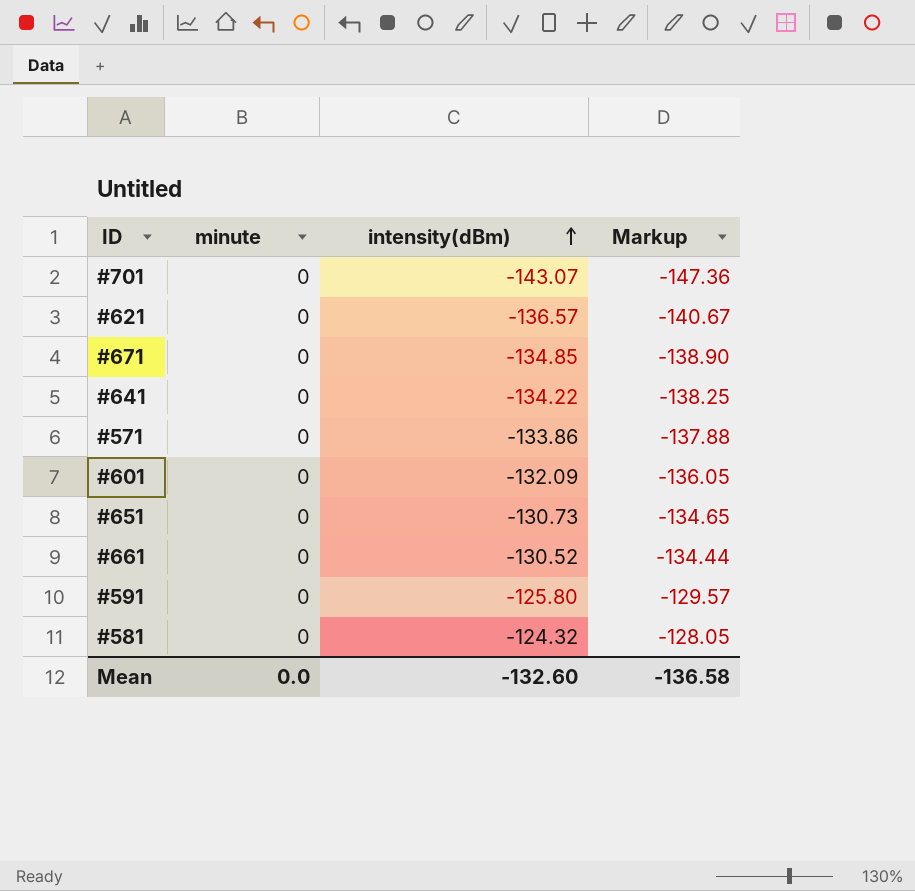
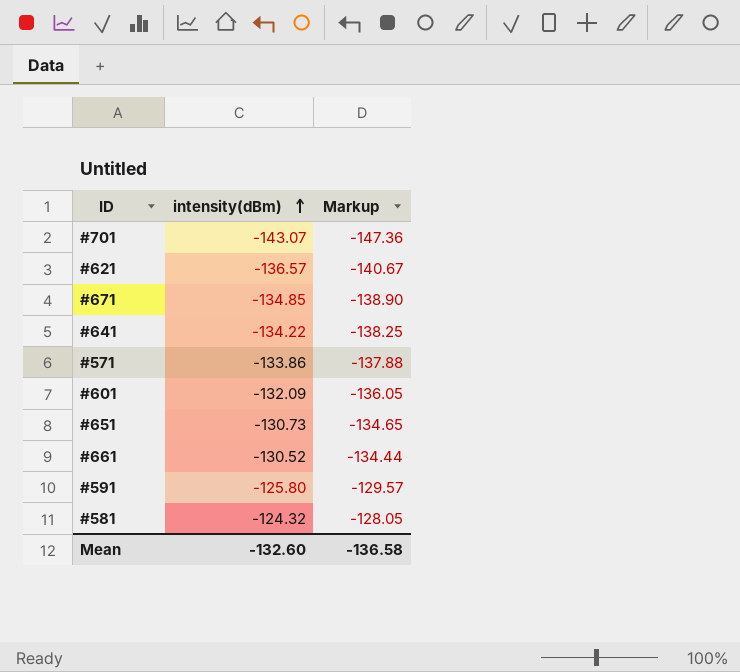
column minute | position: 2 -> none

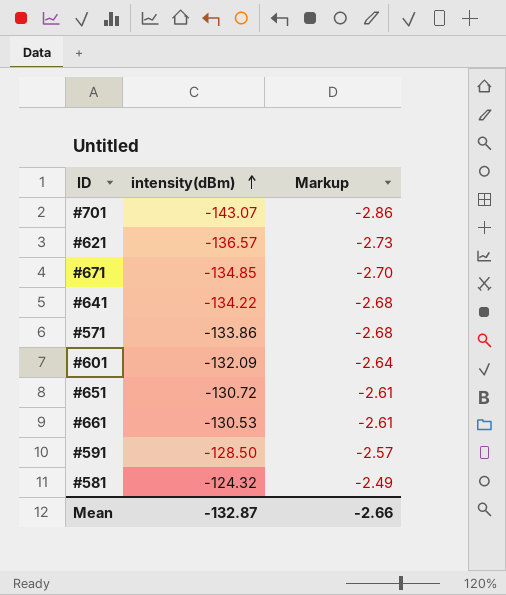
column Markup | formula: [intensity(dBm)] * 1.03 -> [intensity(dBm)] * 0.02
#651 | intensity(dBm): -130.73 -> -130.72
#661 | intensity(dBm): -130.52 -> -130.53
#591 | intensity(dBm): -125.80 -> -128.50
Mean | intensity(dBm): -132.60 -> -132.87
Mean | Markup: -136.58 -> -2.66

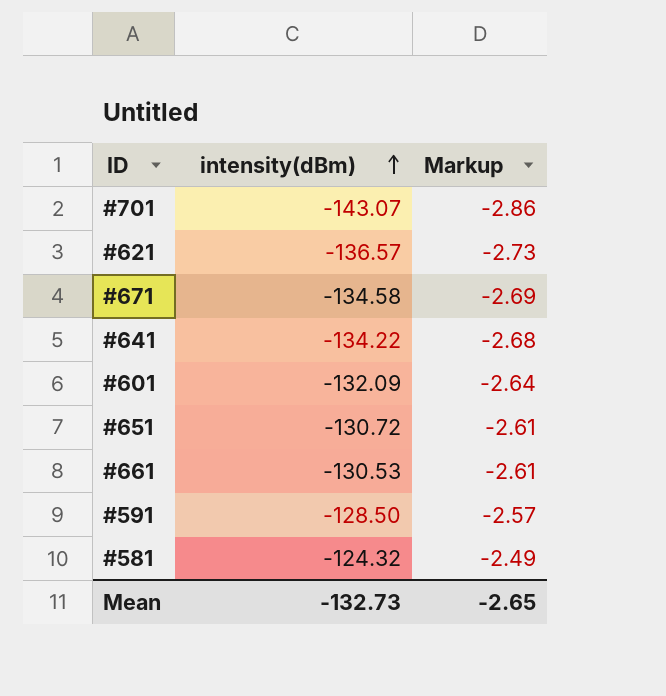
row #571: -133.86 | -2.68 -> none
#671 | intensity(dBm): -134.85 -> -134.58
#671 | Markup: -2.70 -> -2.69
Mean | intensity(dBm): -132.87 -> -132.73
Mean | Markup: -2.66 -> -2.65

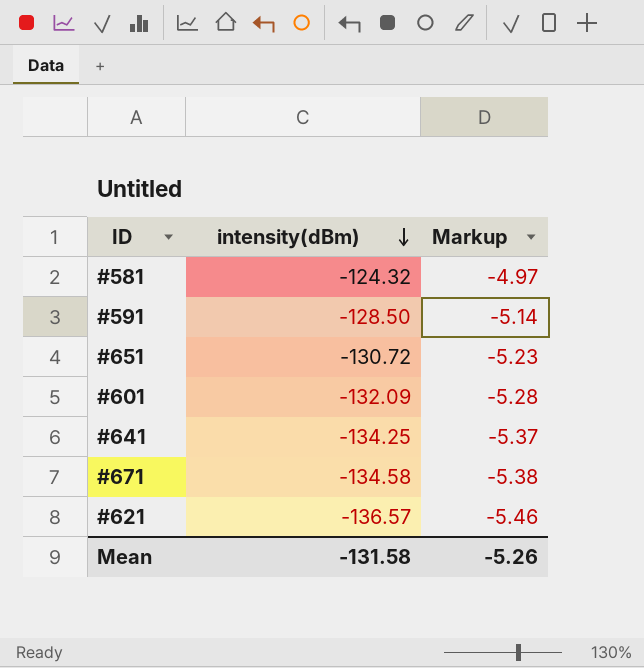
row order: intensity(dBm) ascending -> intensity(dBm) descending
column Markup | formula: [intensity(dBm)] * 0.02 -> [intensity(dBm)] * 0.04
row #701: -143.07 | -2.86 -> none
row #661: -130.53 | -2.61 -> none
#641 | intensity(dBm): -134.22 -> -134.25
Mean | intensity(dBm): -132.73 -> -131.58
Mean | Markup: -2.65 -> -5.26

